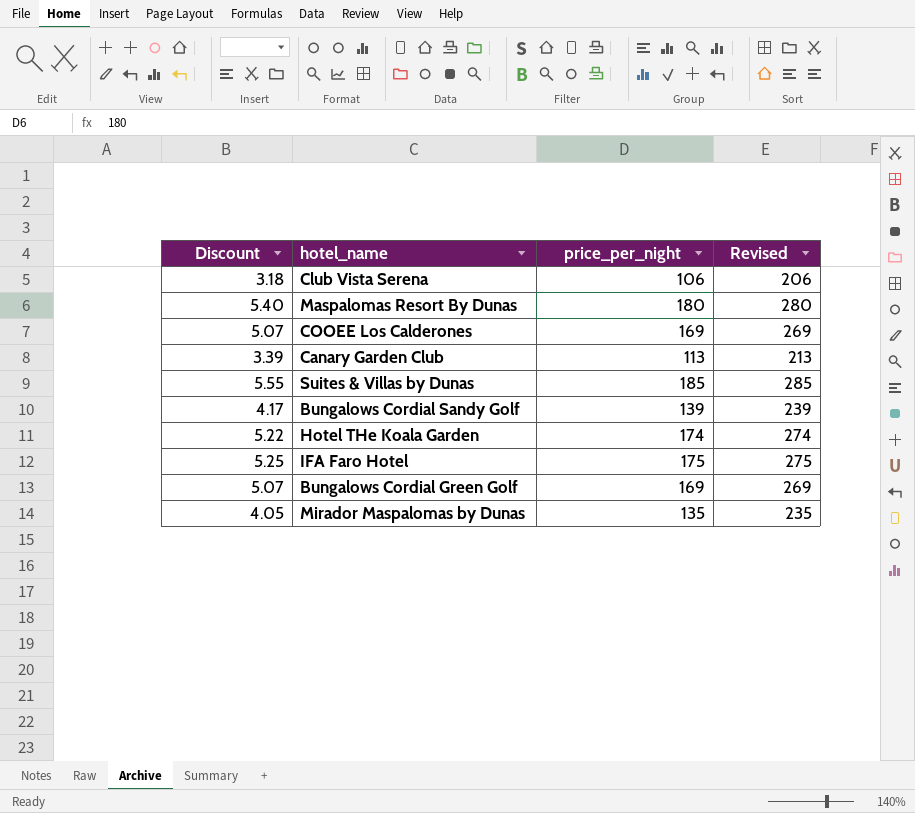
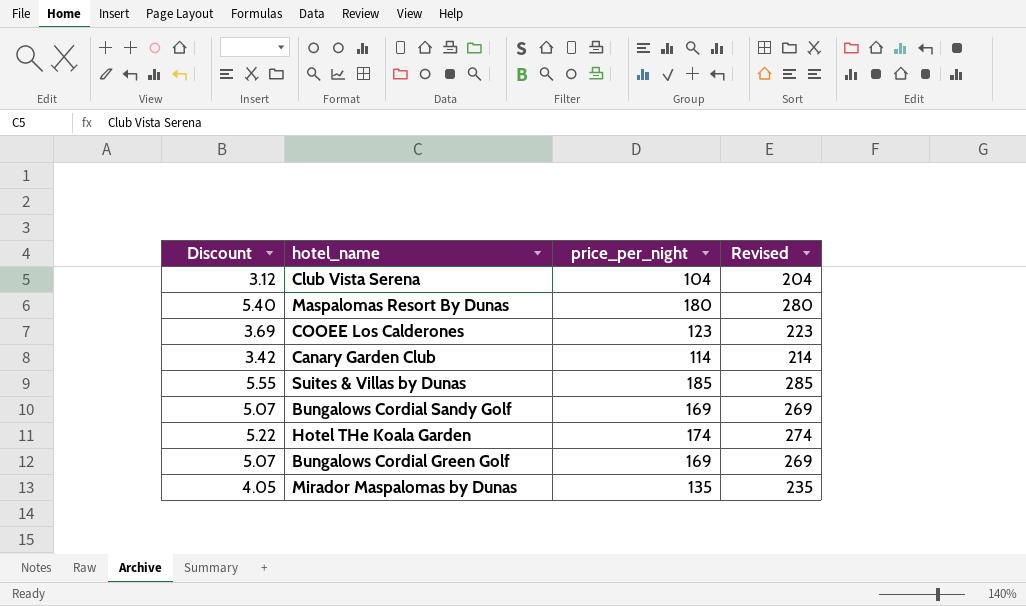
row IFA Faro Hotel: 5.25 | 175 | 275 -> none
Club Vista Serena | Discount: 3.18 -> 3.12
Club Vista Serena | price_per_night: 106 -> 104
Club Vista Serena | Revised: 206 -> 204
COOEE Los Calderones | Discount: 5.07 -> 3.69
COOEE Los Calderones | price_per_night: 169 -> 123
COOEE Los Calderones | Revised: 269 -> 223
Canary Garden Club | Discount: 3.39 -> 3.42
Canary Garden Club | price_per_night: 113 -> 114
Canary Garden Club | Revised: 213 -> 214
Bungalows Cordial Sandy Golf | Discount: 4.17 -> 5.07
Bungalows Cordial Sandy Golf | price_per_night: 139 -> 169
Bungalows Cordial Sandy Golf | Revised: 239 -> 269

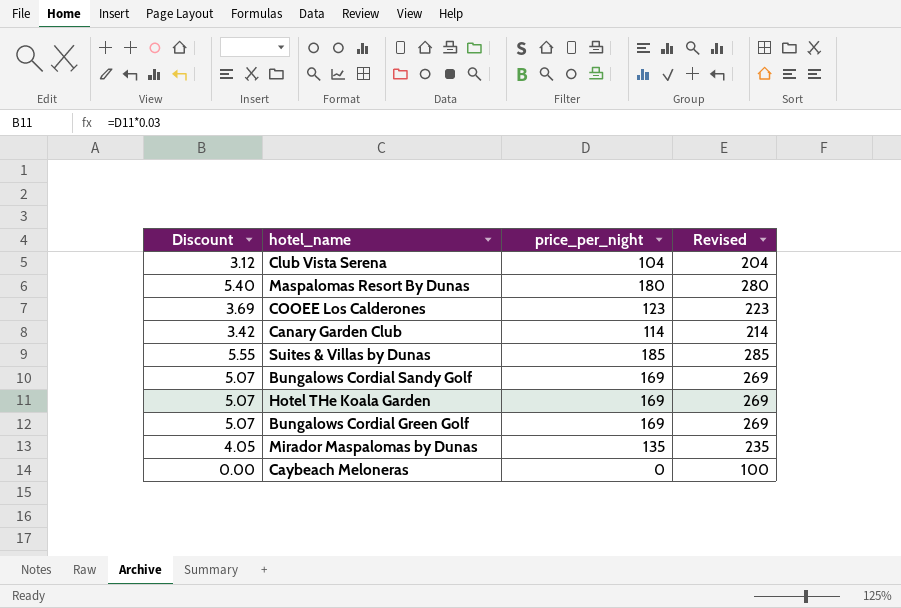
Hotel THe Koala Garden | Discount: 5.22 -> 5.07
Hotel THe Koala Garden | price_per_night: 174 -> 169
Hotel THe Koala Garden | Revised: 274 -> 269
row Caybeach Meloneras: none -> 0.00 | 0 | 100

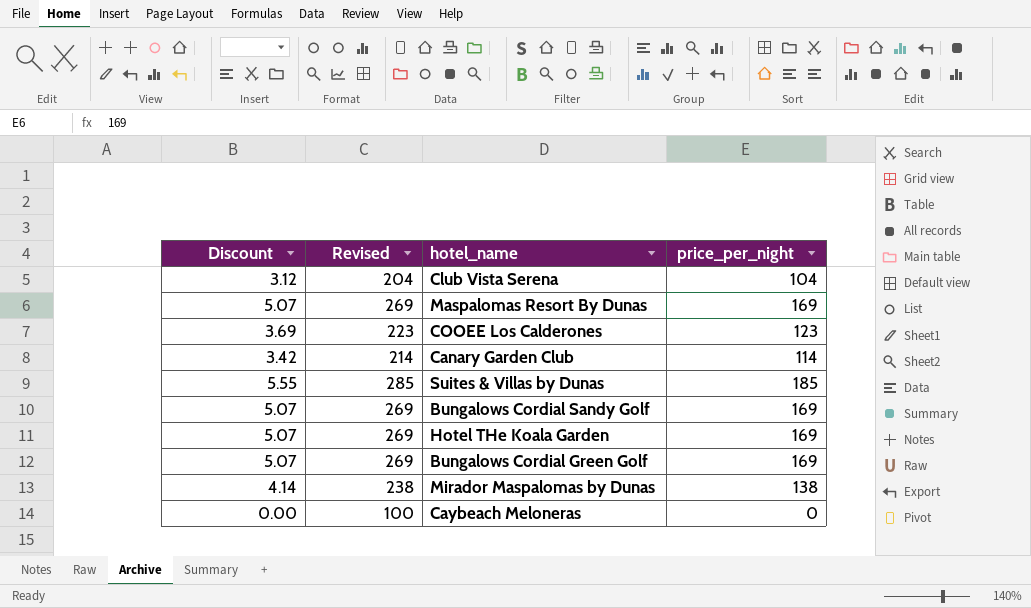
column Revised | position: 4 -> 2
Maspalomas Resort By Dunas | Discount: 5.40 -> 5.07
Maspalomas Resort By Dunas | Revised: 280 -> 269
Maspalomas Resort By Dunas | price_per_night: 180 -> 169
Mirador Maspalomas by Dunas | Discount: 4.05 -> 4.14
Mirador Maspalomas by Dunas | Revised: 235 -> 238
Mirador Maspalomas by Dunas | price_per_night: 135 -> 138

